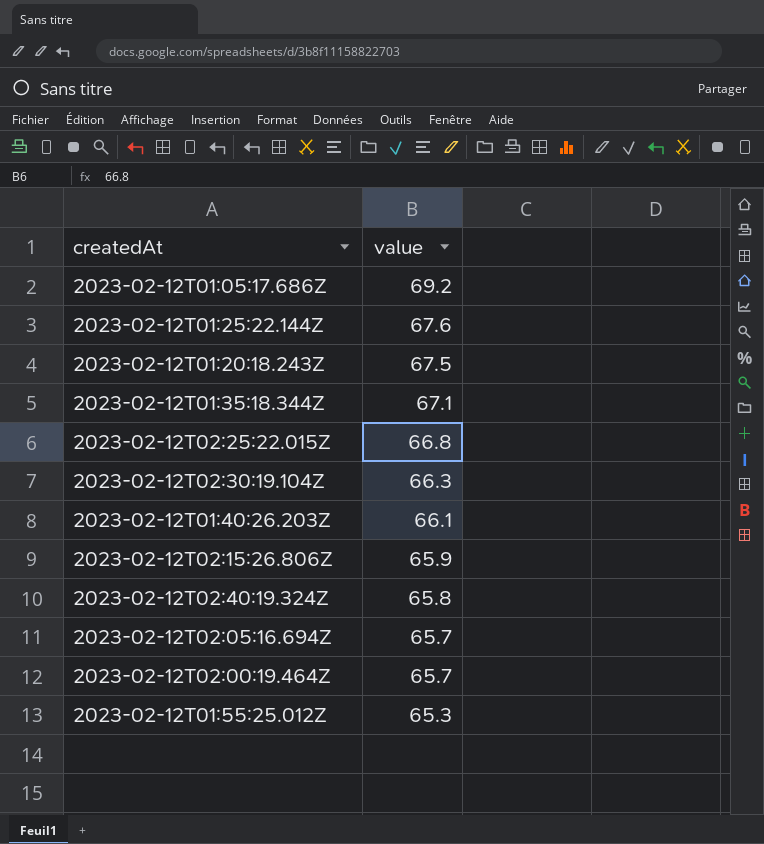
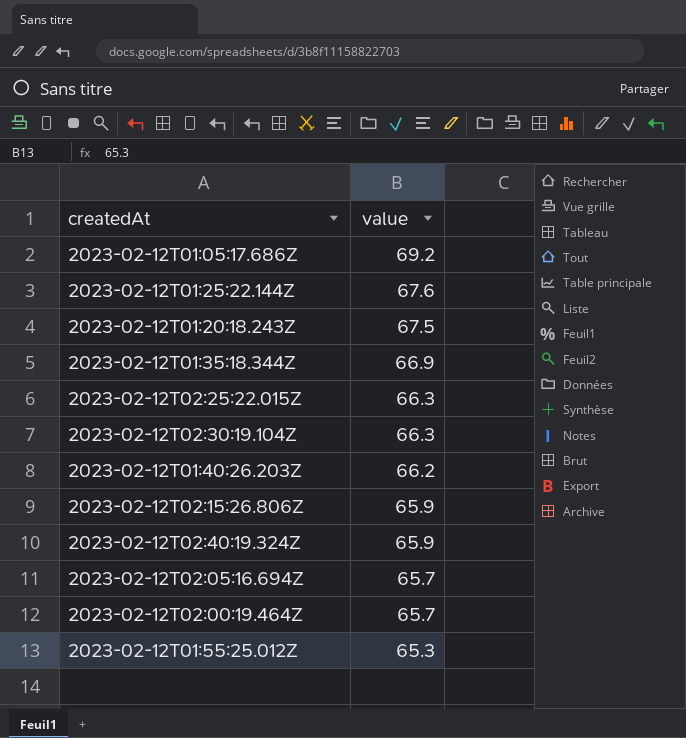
2023-02-12T01:35:18.344Z | value: 67.1 -> 66.9
2023-02-12T02:25:22.015Z | value: 66.8 -> 66.3
2023-02-12T01:40:26.203Z | value: 66.1 -> 66.2
2023-02-12T02:40:19.324Z | value: 65.8 -> 65.9

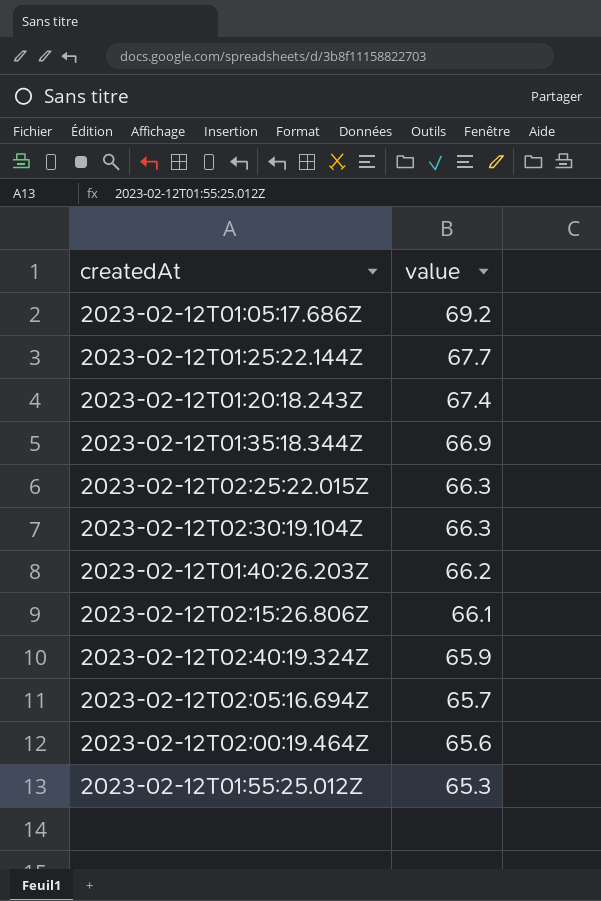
2023-02-12T01:25:22.144Z | value: 67.6 -> 67.7
2023-02-12T01:20:18.243Z | value: 67.5 -> 67.4
2023-02-12T02:15:26.806Z | value: 65.9 -> 66.1
2023-02-12T02:00:19.464Z | value: 65.7 -> 65.6

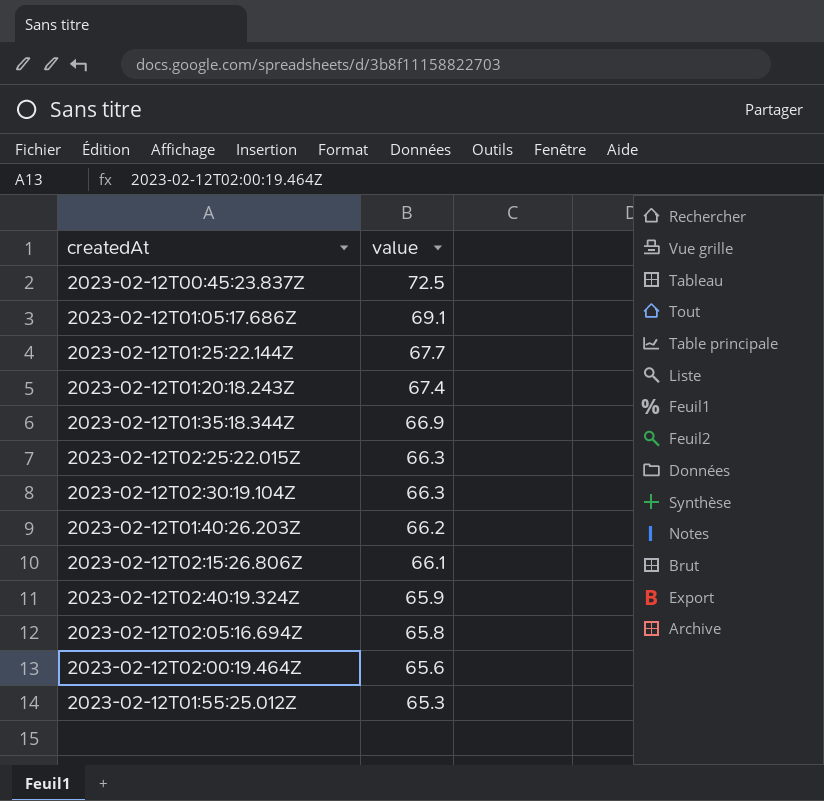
row 2023-02-12T00:45:23.837Z: none -> 72.5
2023-02-12T01:05:17.686Z | value: 69.2 -> 69.1
2023-02-12T02:05:16.694Z | value: 65.7 -> 65.8

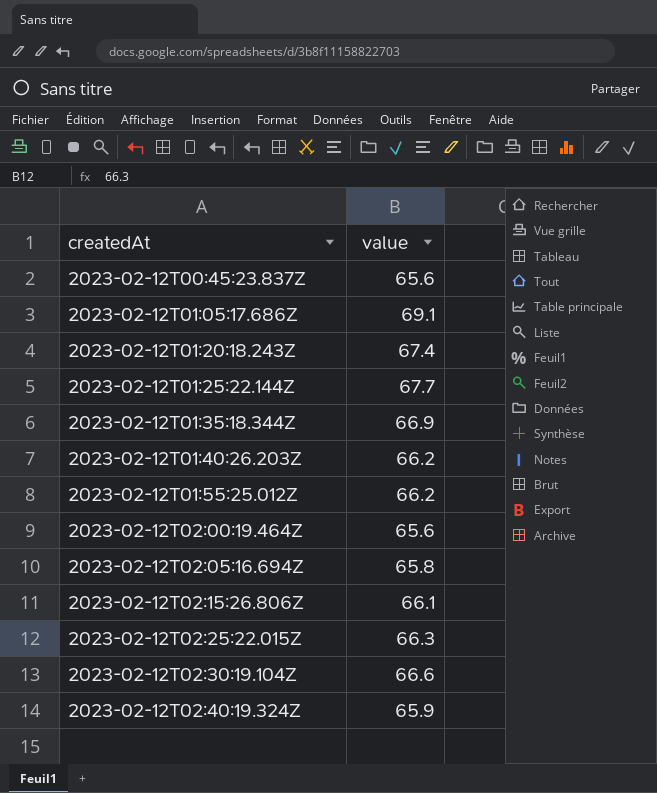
row order: value descending -> createdAt ascending
2023-02-12T00:45:23.837Z | value: 72.5 -> 65.6
2023-02-12T01:55:25.012Z | value: 65.3 -> 66.2
2023-02-12T02:30:19.104Z | value: 66.3 -> 66.6

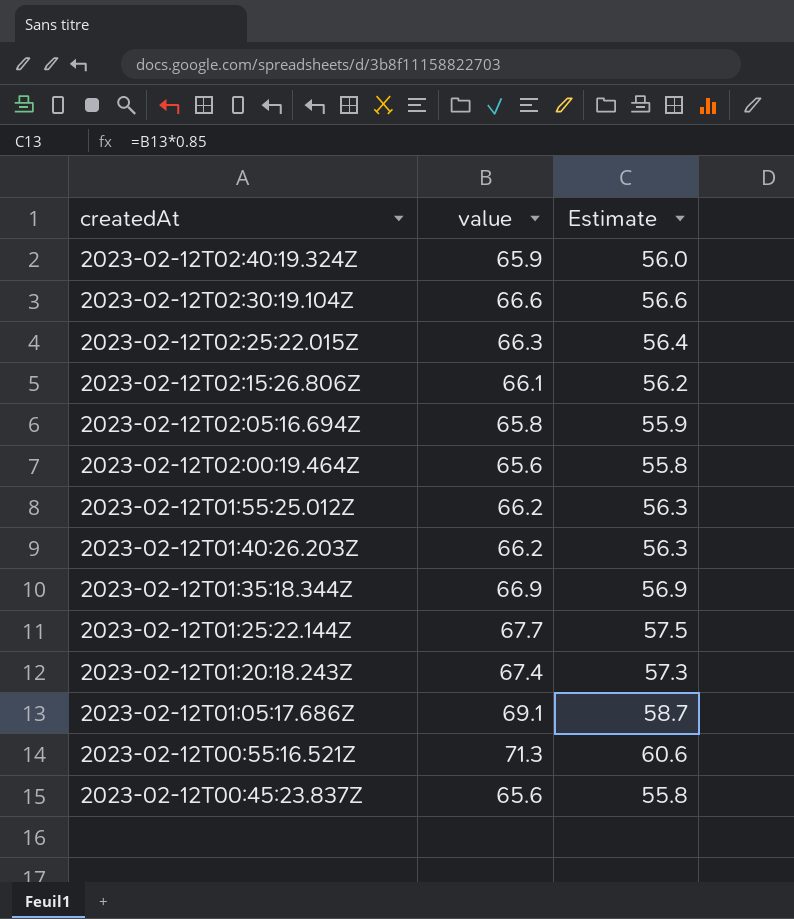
row order: createdAt ascending -> createdAt descending
column Estimate | formula: none -> [value] * 0.85
row 2023-02-12T00:55:16.521Z: none -> 71.3 | 60.6

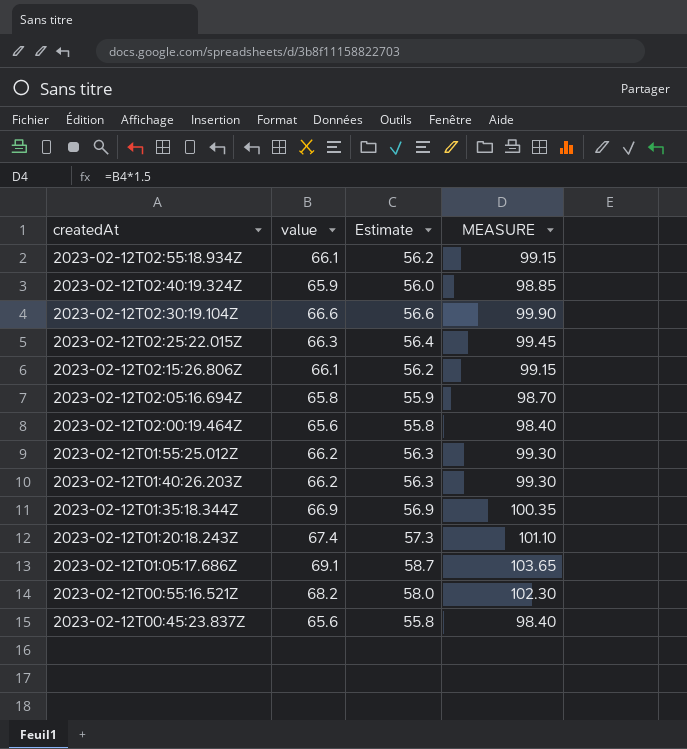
column MEASURE | formula: none -> [value] * 1.5
row 2023-02-12T01:25:22.144Z: 67.7 | 57.5 -> none
row 2023-02-12T02:55:18.934Z: none -> 66.1 | 56.2 | 99.15
2023-02-12T00:55:16.521Z | value: 71.3 -> 68.2
2023-02-12T00:55:16.521Z | Estimate: 60.6 -> 58.0

